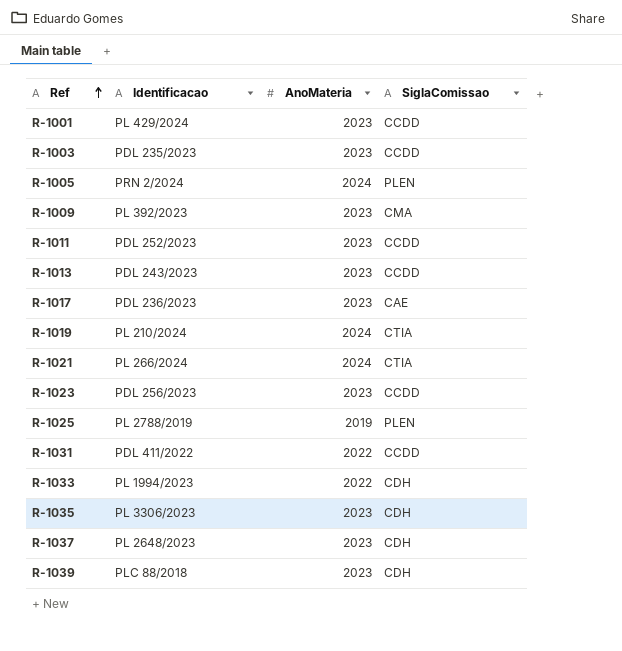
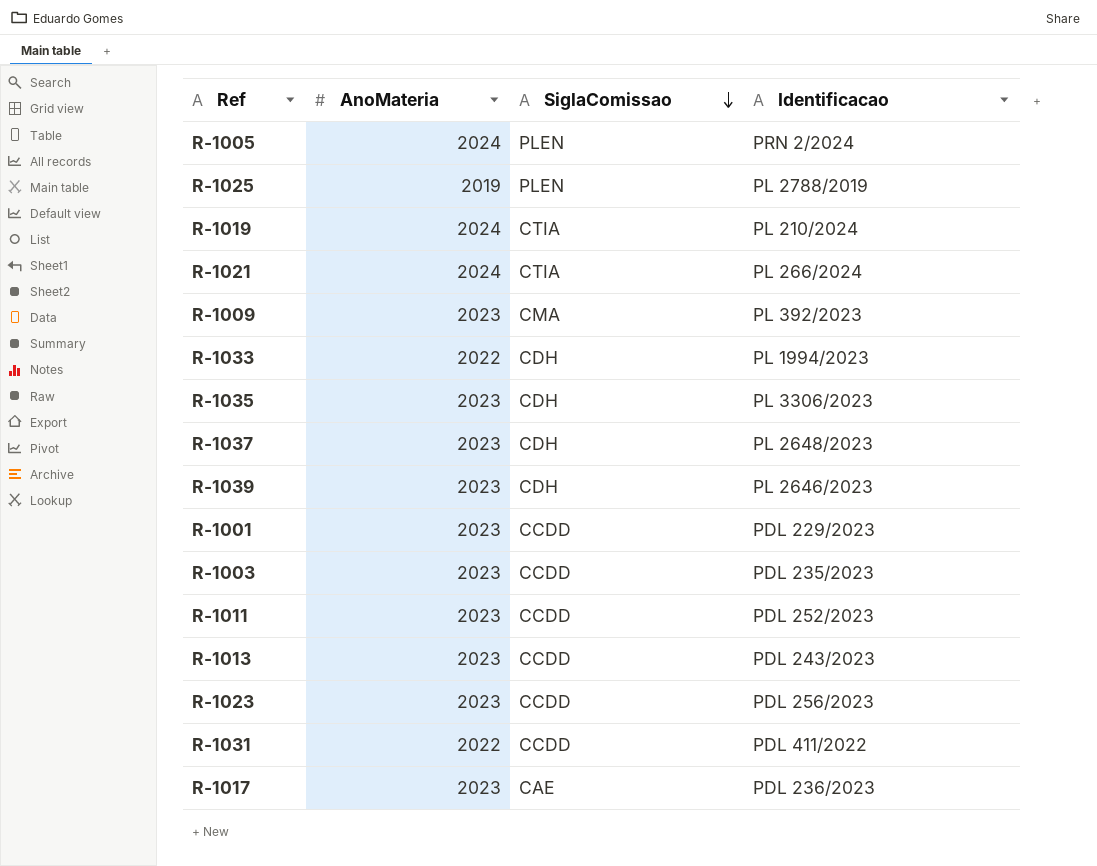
row order: Ref ascending -> SiglaComissao descending
column Identificacao | position: 2 -> 4
R-1039 | Identificacao: PLC 88/2018 -> PL 2646/2023
R-1001 | Identificacao: PL 429/2024 -> PDL 229/2023

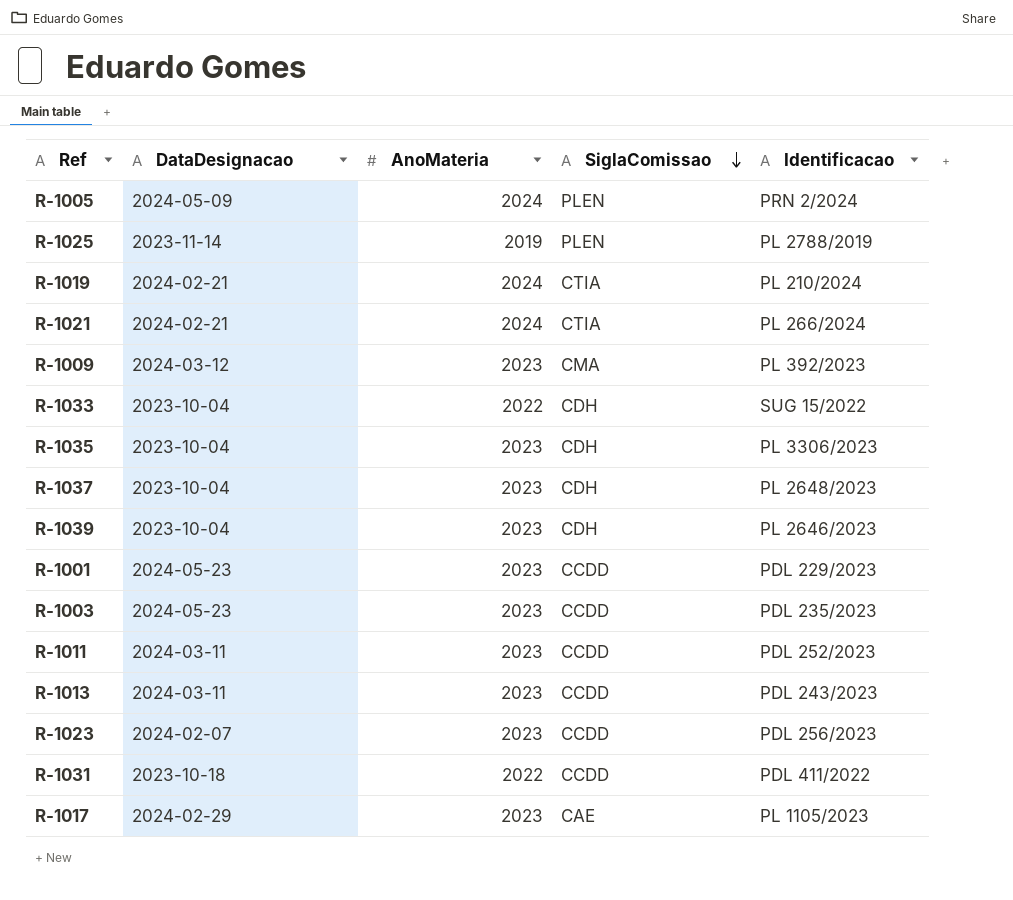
column DataDesignacao | position: none -> 2
R-1033 | Identificacao: PL 1994/2023 -> SUG 15/2022
R-1017 | Identificacao: PDL 236/2023 -> PL 1105/2023

